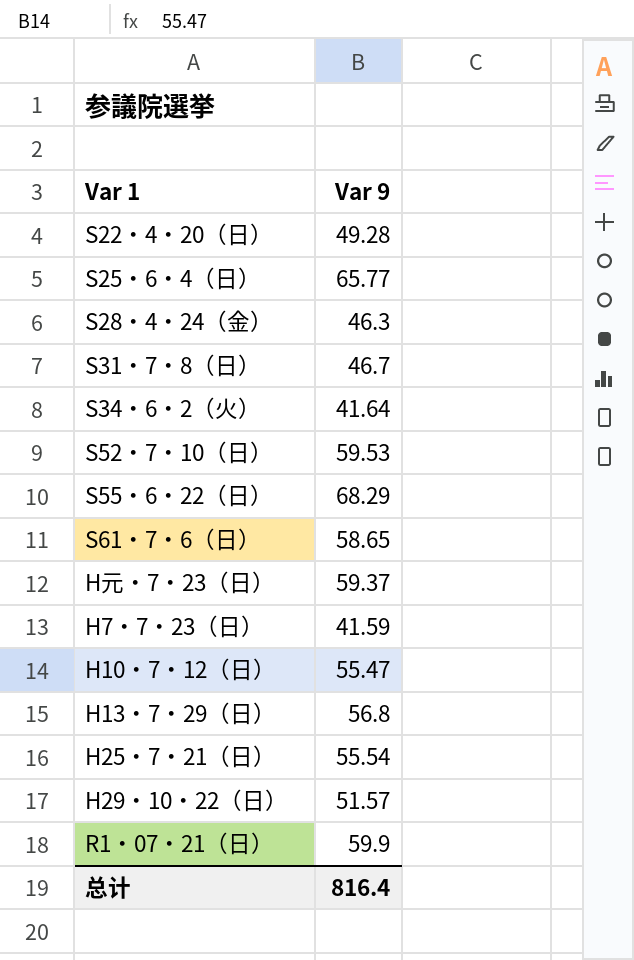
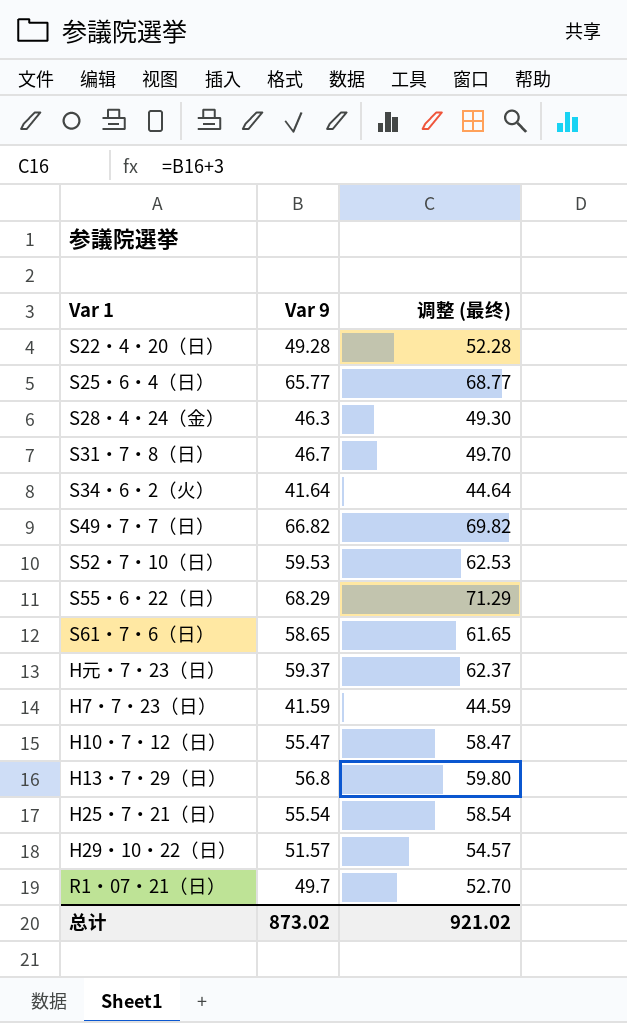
column 调整 (最终) | formula: none -> [Var 9] + 3
row S49・7・7（日）: none -> 66.82 | 69.82
R1・07・21（日） | Var 9: 59.9 -> 49.7
总计 | Var 9: 816.4 -> 873.02

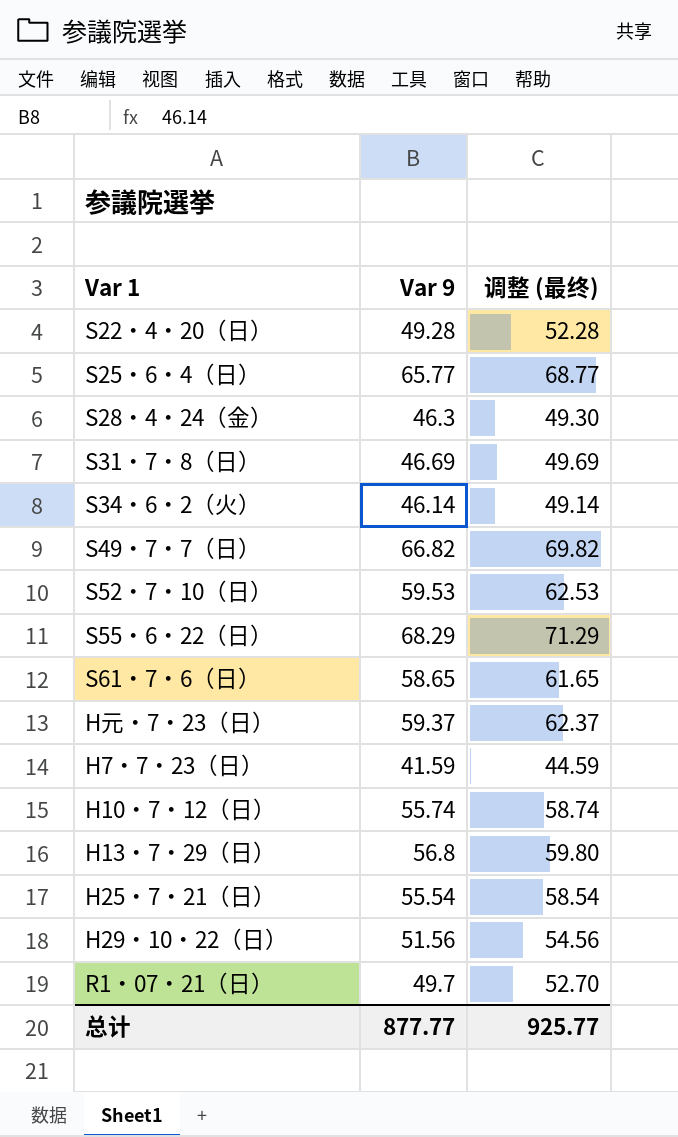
S31・7・8（日） | Var 9: 46.7 -> 46.69
S31・7・8（日） | 调整 (最终): 49.70 -> 49.69
S34・6・2（火） | Var 9: 41.64 -> 46.14
S34・6・2（火） | 调整 (最终): 44.64 -> 49.14
H10・7・12（日） | Var 9: 55.47 -> 55.74
H10・7・12（日） | 调整 (最终): 58.47 -> 58.74
H29・10・22（日） | Var 9: 51.57 -> 51.56
H29・10・22（日） | 调整 (最终): 54.57 -> 54.56
总计 | Var 9: 873.02 -> 877.77
总计 | 调整 (最终): 921.02 -> 925.77

